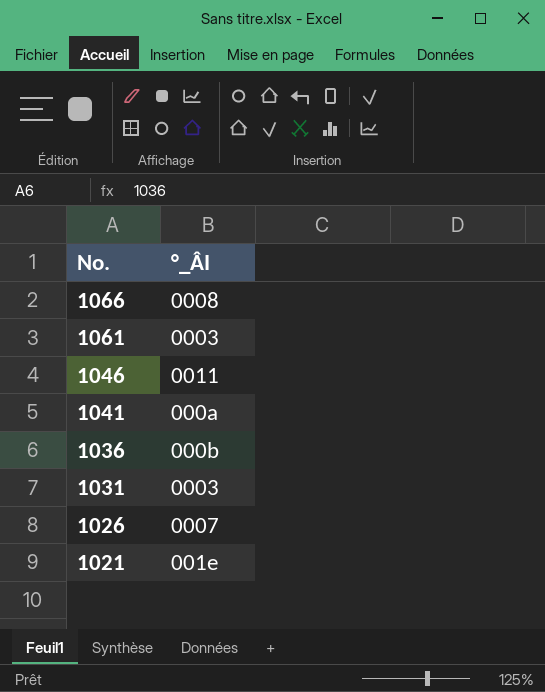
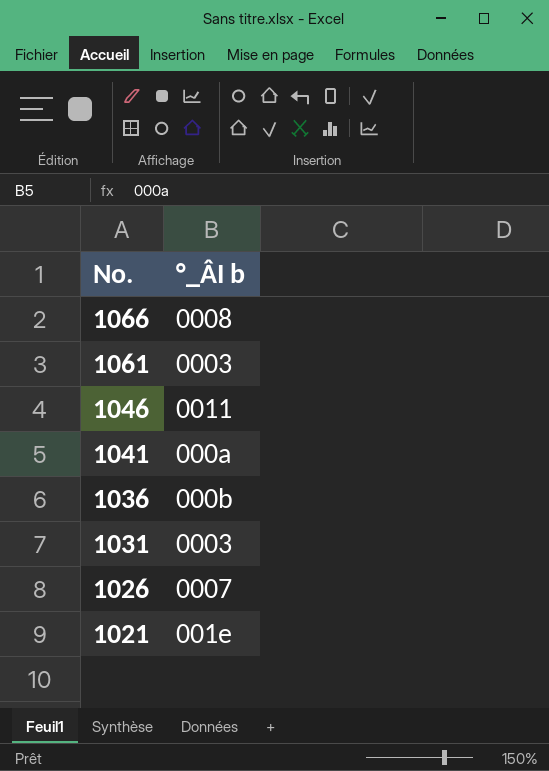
column name: °_ÂI -> °_ÂI b

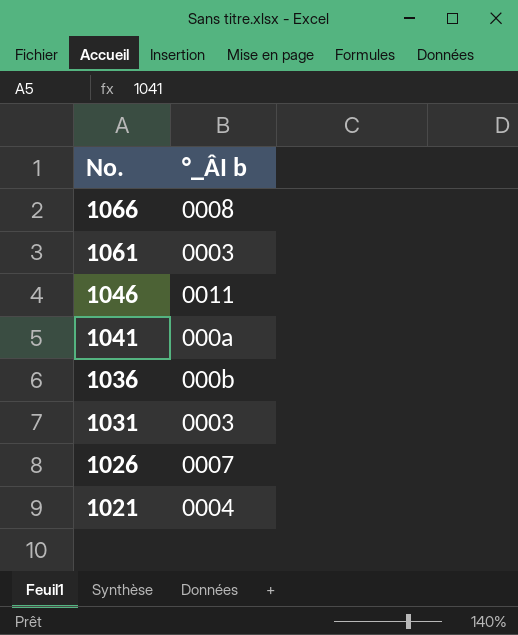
1021 | °_ÂI b: 001e -> 0004

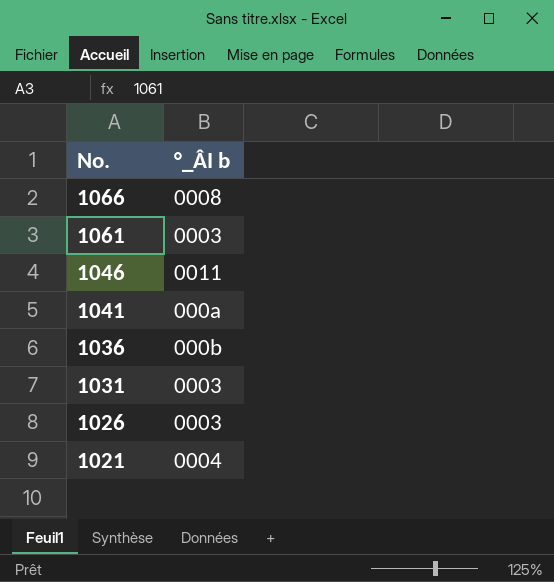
1026 | °_ÂI b: 0007 -> 0003

